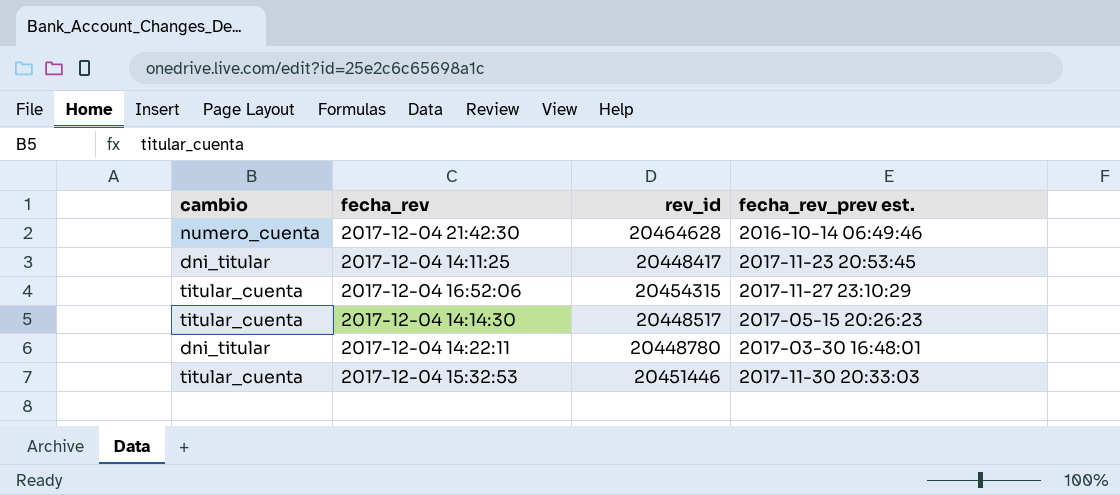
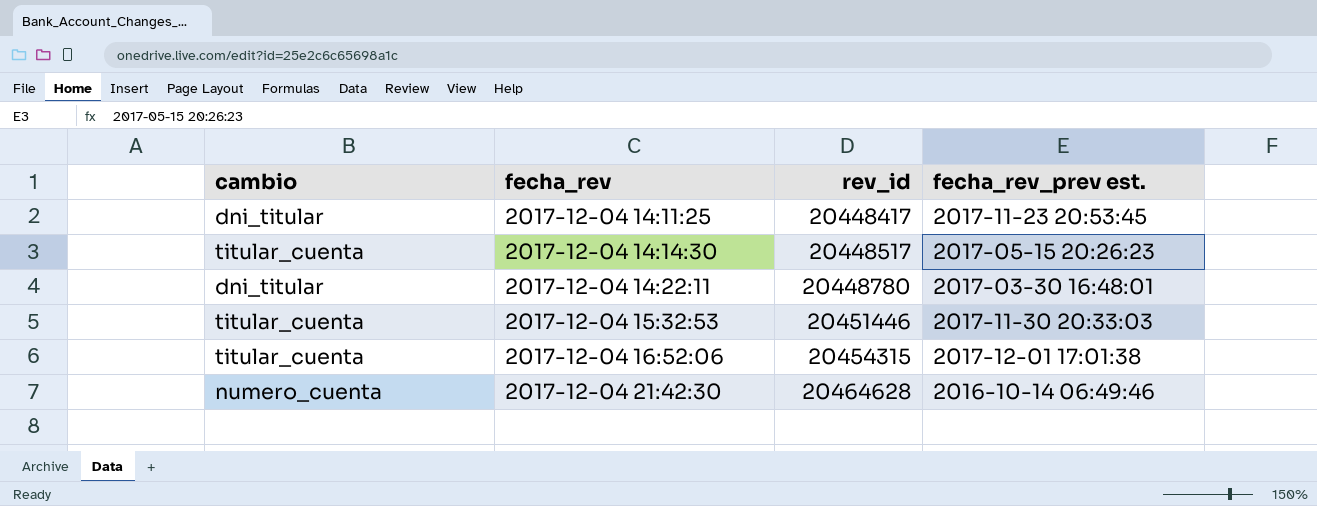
row order: none -> fecha_rev ascending
2017-12-04 16:52:06 | fecha_rev_prev est.: 2017-11-27 23:10:29 -> 2017-12-01 17:01:38

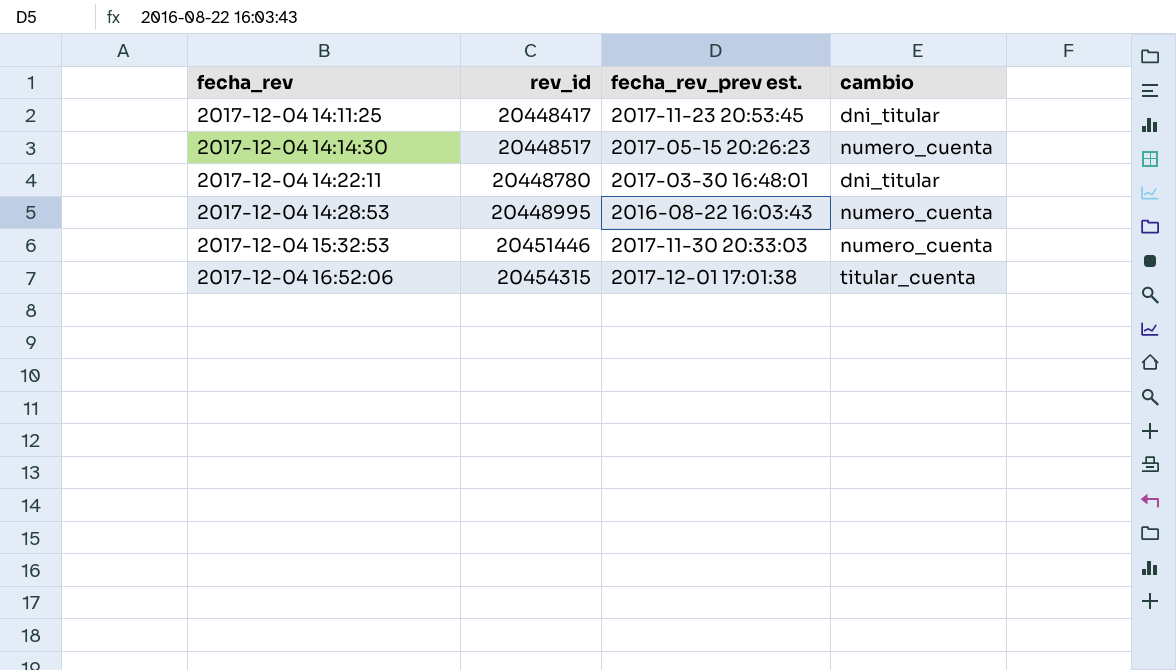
column cambio | position: 1 -> 4
row 2017-12-04 21:42:30: numero_cuenta | 20464628 | 2016-10-14 06:49:46 -> none
2017-12-04 14:14:30 | cambio: titular_cuenta -> numero_cuenta
row 2017-12-04 14:28:53: none -> 20448995 | 2016-08-22 16:03:43 | numero_cuenta
2017-12-04 15:32:53 | cambio: titular_cuenta -> numero_cuenta

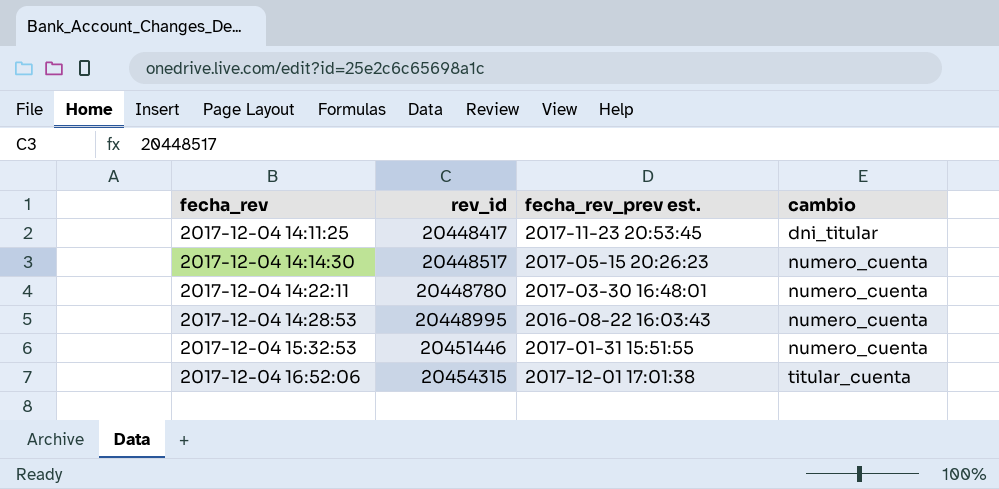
2017-12-04 14:22:11 | cambio: dni_titular -> numero_cuenta
2017-12-04 15:32:53 | fecha_rev_prev est.: 2017-11-30 20:33:03 -> 2017-01-31 15:51:55

